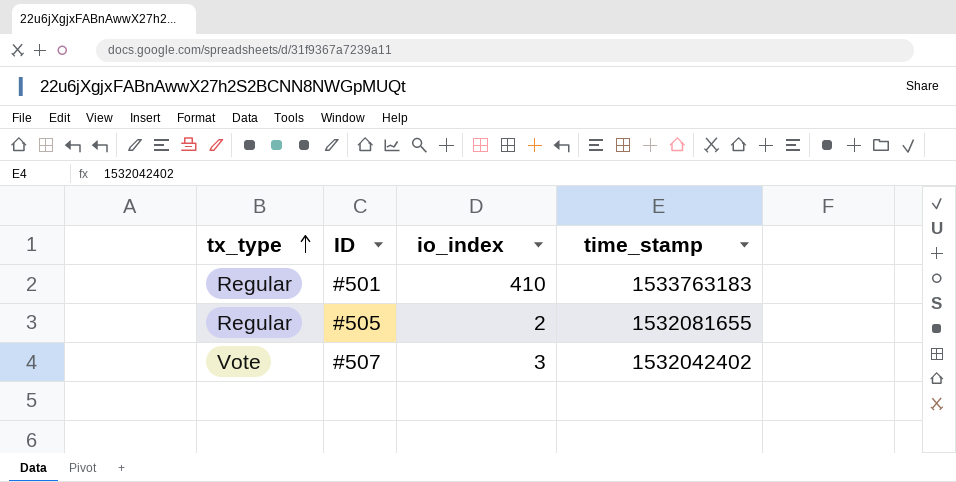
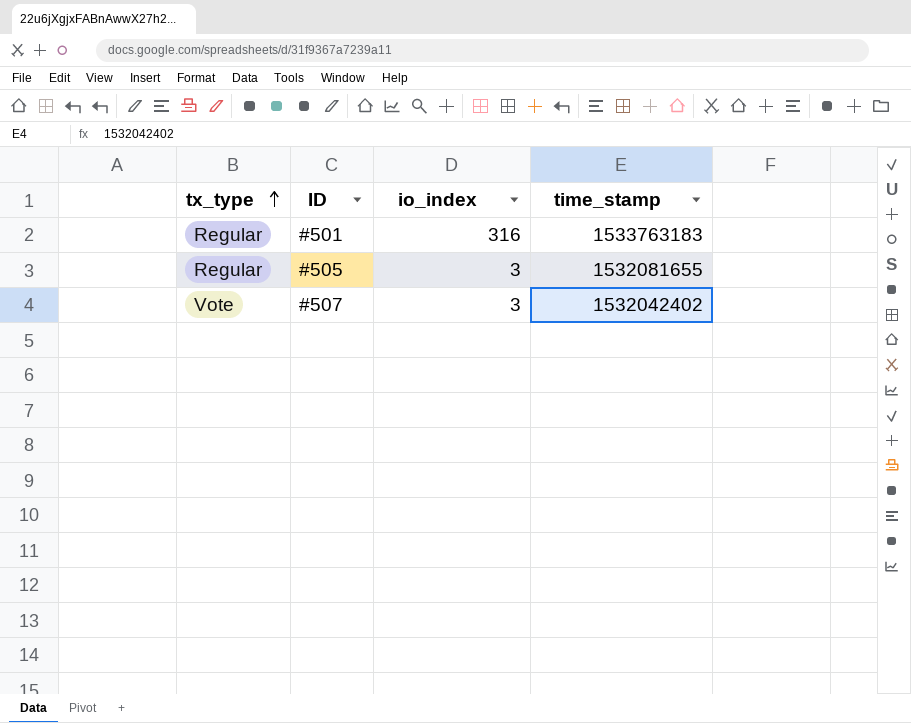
#501 | io_index: 410 -> 316
#505 | io_index: 2 -> 3

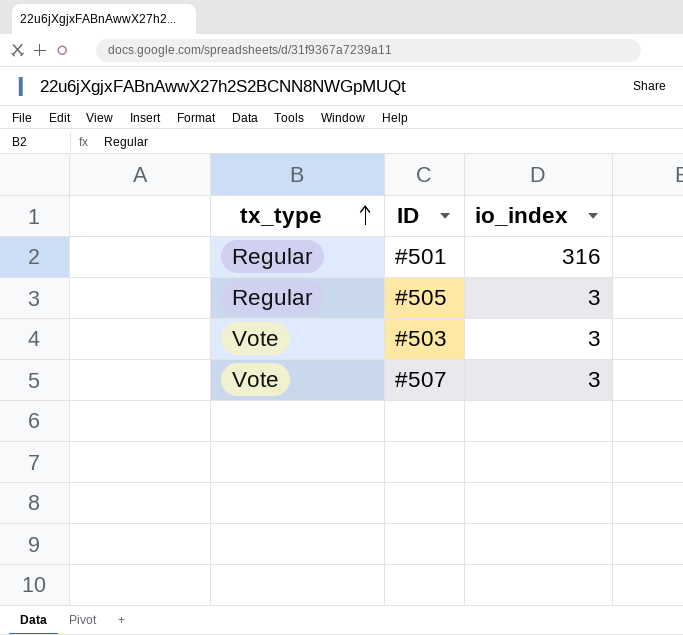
column time_stamp | position: 4 -> none
row #503: none -> Vote | 3

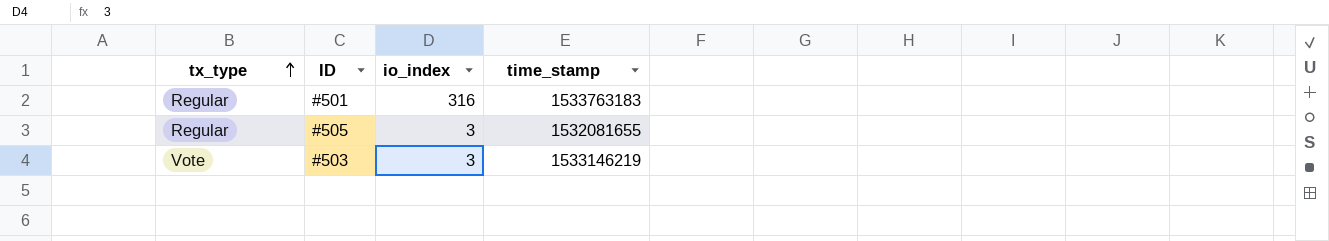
column time_stamp | position: none -> 4
row #507: Vote | 3 -> none

